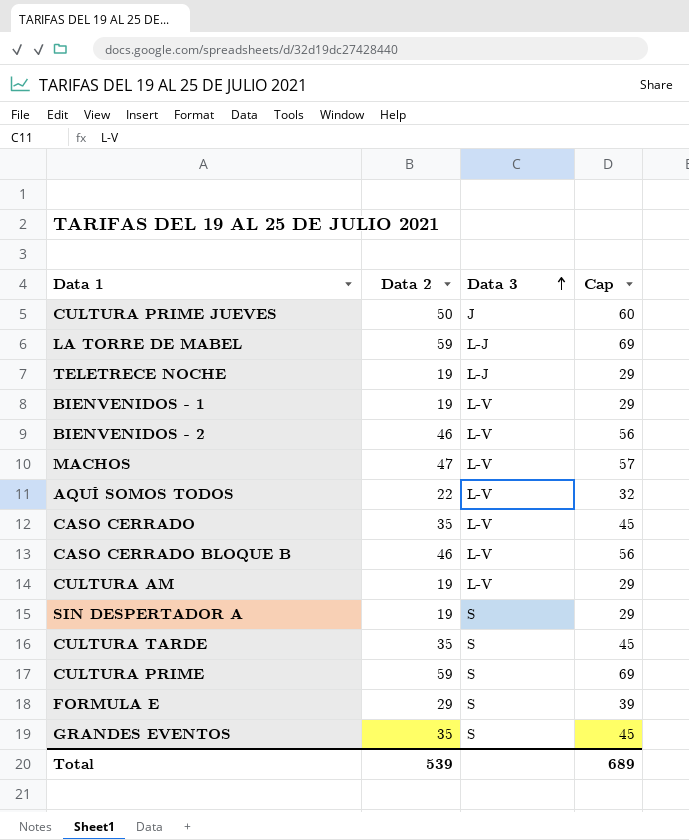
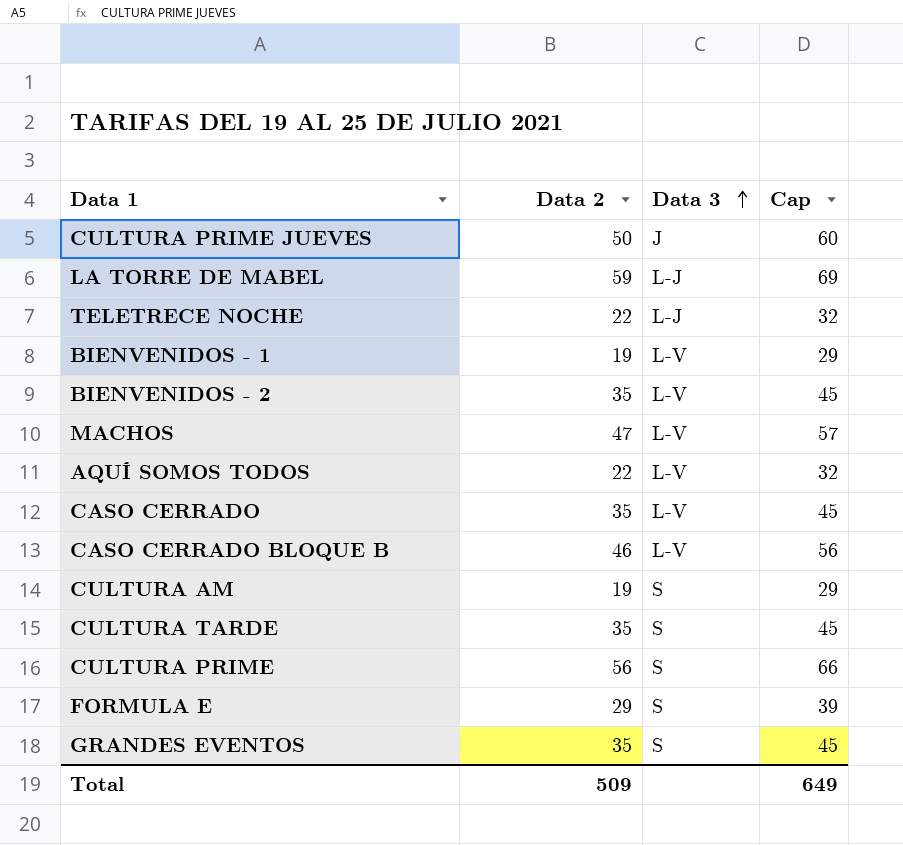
row SIN DESPERTADOR A: 19 | S | 29 -> none
TELETRECE NOCHE | Data 2: 19 -> 22
TELETRECE NOCHE | Cap: 29 -> 32
BIENVENIDOS - 2 | Data 2: 46 -> 35
BIENVENIDOS - 2 | Cap: 56 -> 45
CULTURA AM | Data 3: L-V -> S
CULTURA PRIME | Data 2: 59 -> 56
CULTURA PRIME | Cap: 69 -> 66
Total | Data 2: 539 -> 509
Total | Cap: 689 -> 649

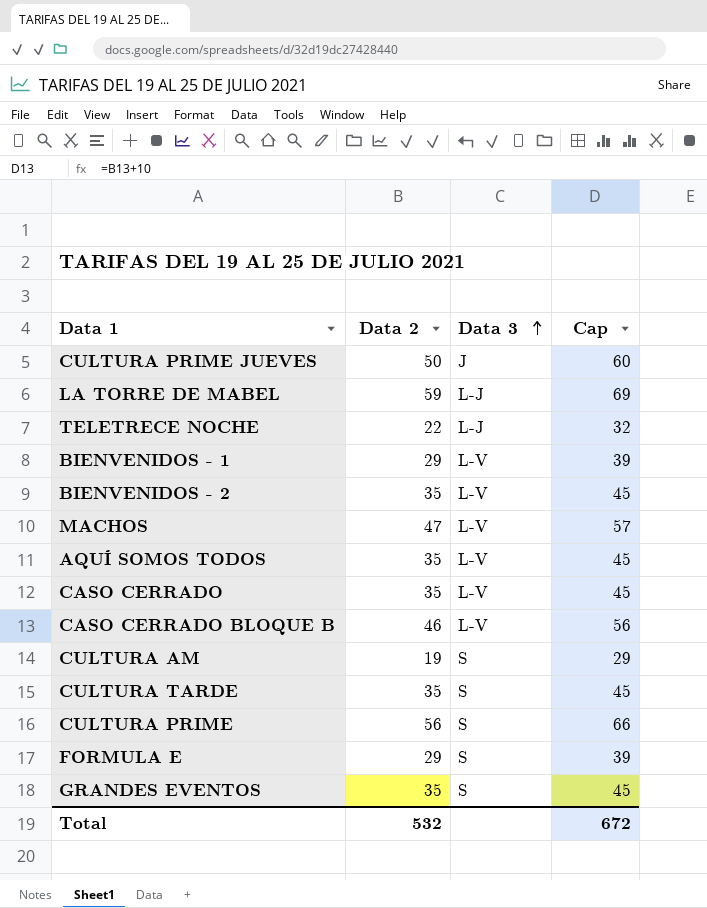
BIENVENIDOS - 1 | Data 2: 19 -> 29
BIENVENIDOS - 1 | Cap: 29 -> 39
AQUÍ SOMOS TODOS | Data 2: 22 -> 35
AQUÍ SOMOS TODOS | Cap: 32 -> 45
Total | Data 2: 509 -> 532
Total | Cap: 649 -> 672

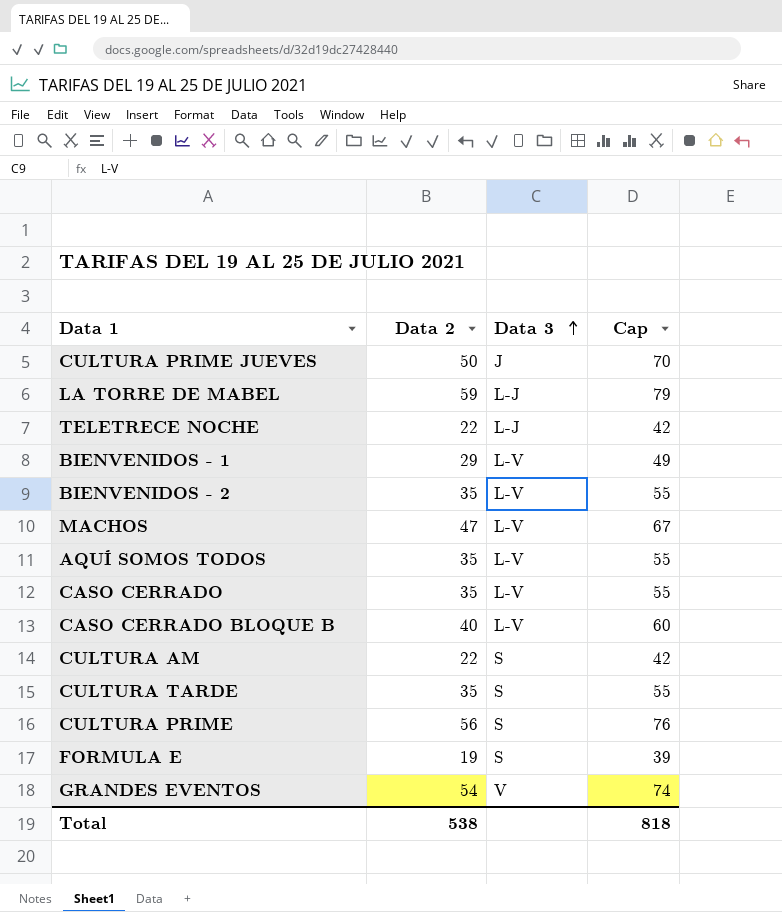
column Cap | formula: [Data 2] + 10 -> [Data 2] + 20
CASO CERRADO BLOQUE B | Data 2: 46 -> 40
CULTURA AM | Data 2: 19 -> 22
FORMULA E | Data 2: 29 -> 19
GRANDES EVENTOS | Data 2: 35 -> 54
GRANDES EVENTOS | Data 3: S -> V
Total | Data 2: 532 -> 538
Total | Cap: 672 -> 818

